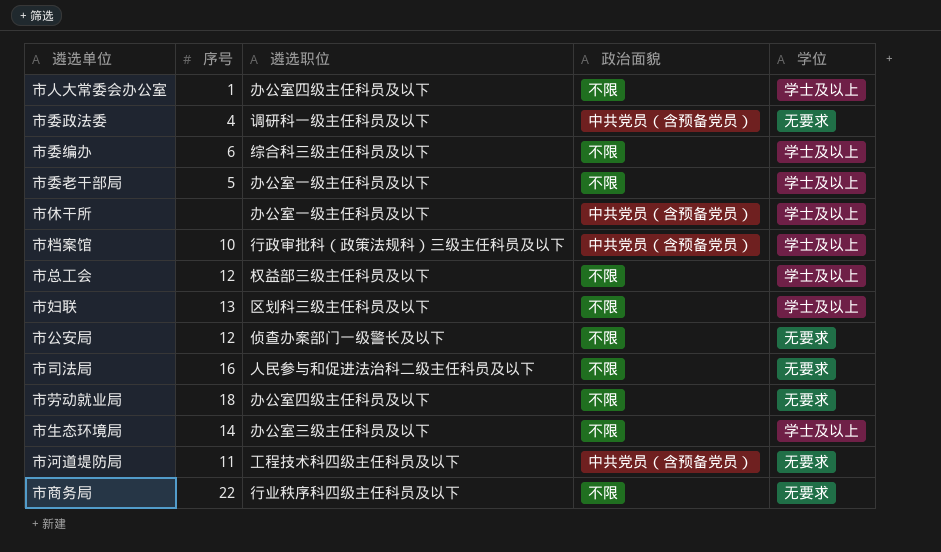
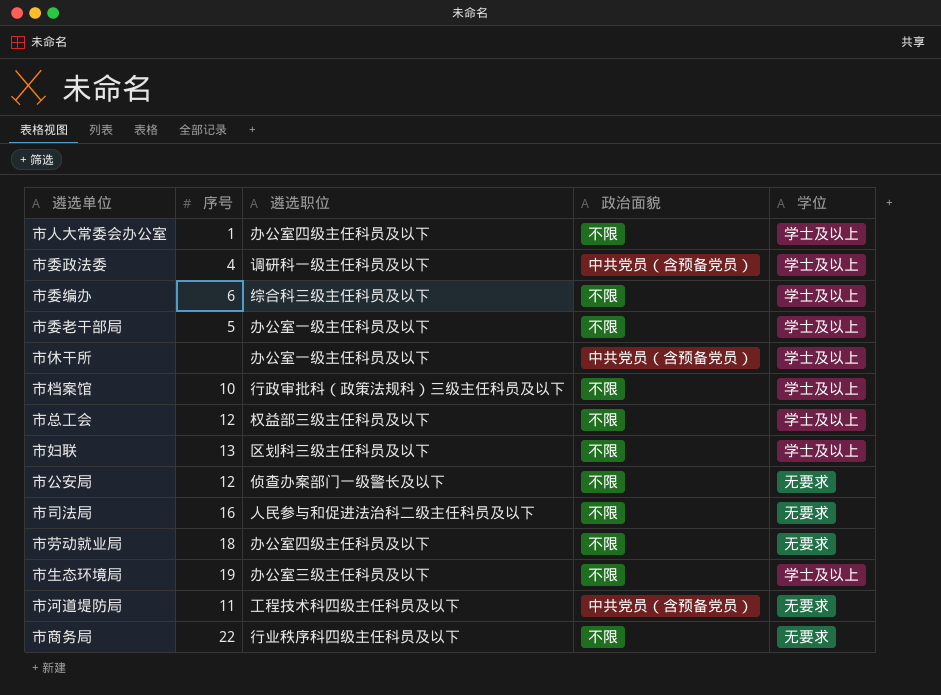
市委政法委 | 学位: 无要求 -> 学士及以上
市档案馆 | 政治面貌: 中共党员（含预备党员） -> 不限
市生态环境局 | 序号: 14 -> 19

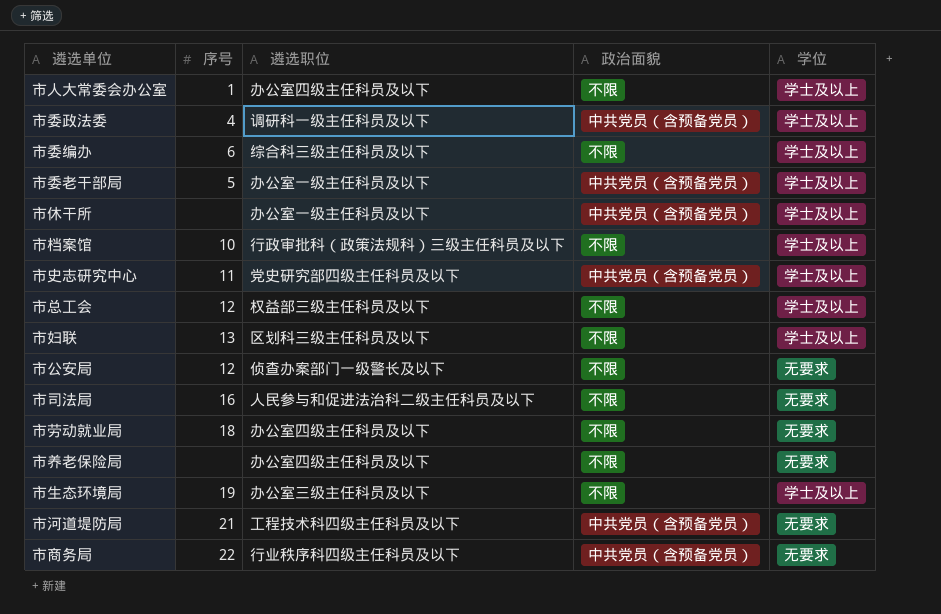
市委老干部局 | 政治面貌: 不限 -> 中共党员（含预备党员）
row 市史志研究中心: none -> 11 | 党史研究部四级主任科员及以下 | 中共党员（含预备党员） | 学士及以上
row 市养老保险局: none -> none | 办公室四级主任科员及以下 | 不限 | 无要求
市河道堤防局 | 序号: 11 -> 21
市商务局 | 政治面貌: 不限 -> 中共党员（含预备党员）

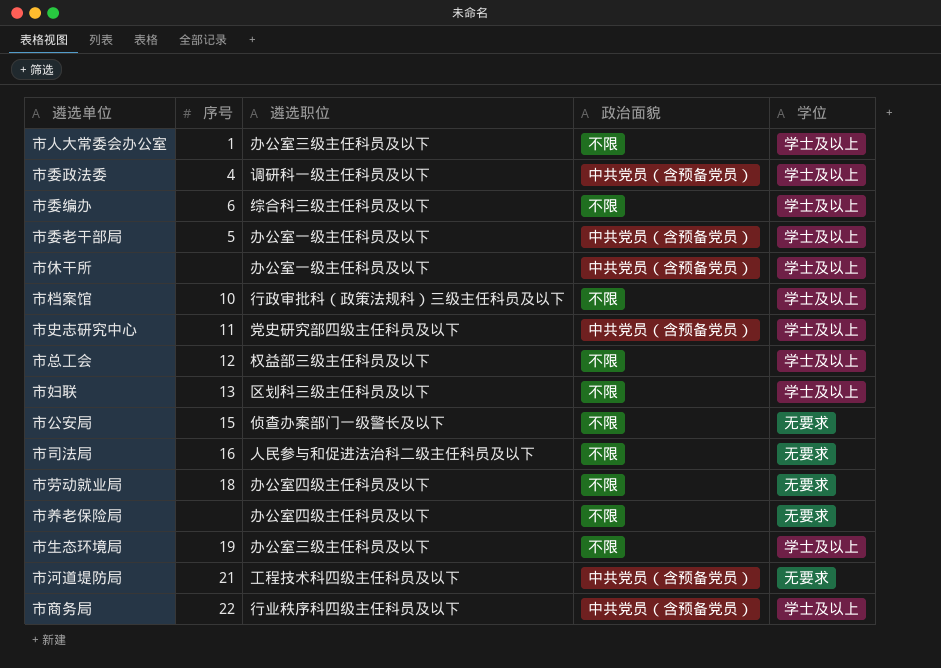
市人大常委会办公室 | 遴选职位: 办公室四级主任科员及以下 -> 办公室三级主任科员及以下
市公安局 | 序号: 12 -> 15
市商务局 | 学位: 无要求 -> 学士及以上

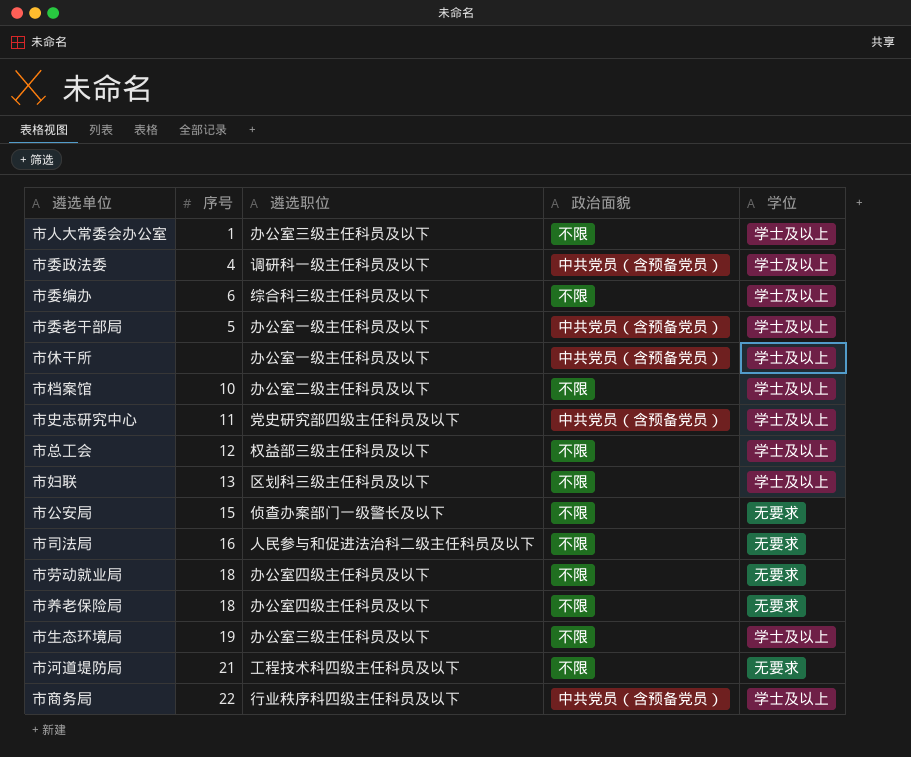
市档案馆 | 遴选职位: 行政审批科（政策法规科）三级主任科员及以下 -> 办公室二级主任科员及以下
市养老保险局 | 序号: none -> 18
市河道堤防局 | 政治面貌: 中共党员（含预备党员） -> 不限

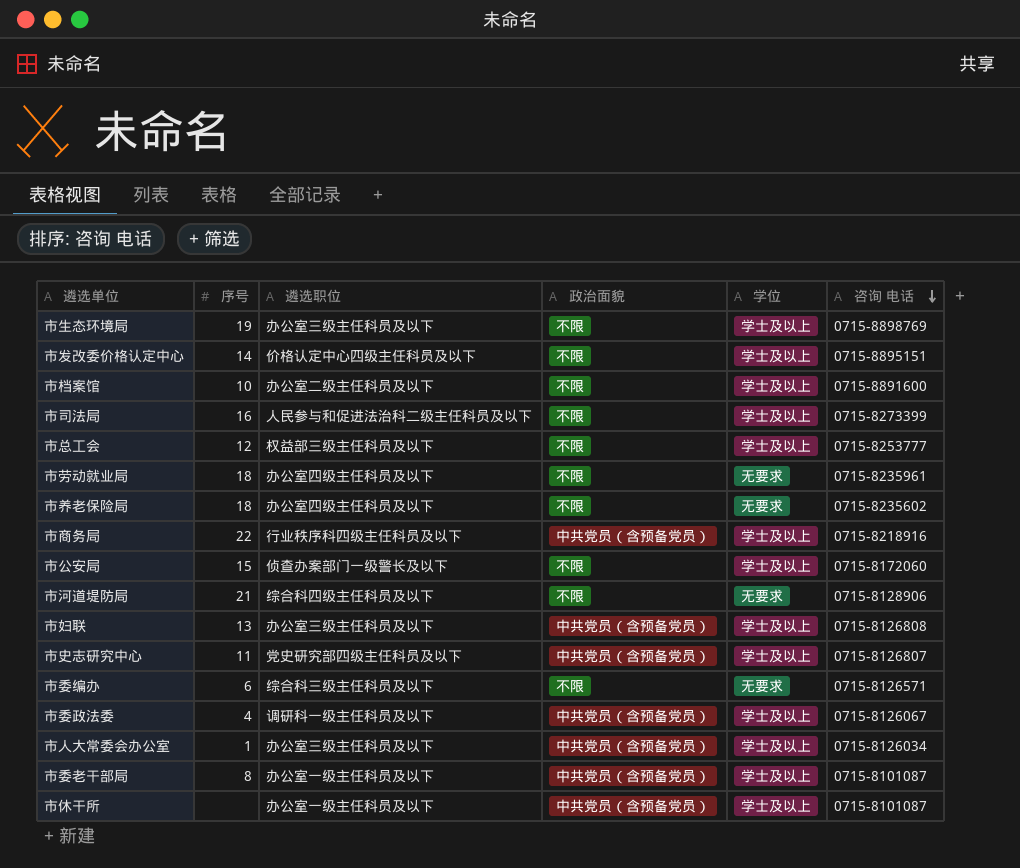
row order: none -> 咨询 电话 descending
column 咨询 电话 | position: none -> 6
row 市发改委价格认定中心: none -> 14 | 价格认定中心四级主任科员及以下 | 不限 | 学士及以上 | 0715-8895151
市司法局 | 学位: 无要求 -> 学士及以上
市公安局 | 学位: 无要求 -> 学士及以上
市河道堤防局 | 遴选职位: 工程技术科四级主任科员及以下 -> 综合科四级主任科员及以下
市妇联 | 遴选职位: 区划科三级主任科员及以下 -> 办公室三级主任科员及以下
市妇联 | 政治面貌: 不限 -> 中共党员（含预备党员）
市委编办 | 学位: 学士及以上 -> 无要求
市人大常委会办公室 | 政治面貌: 不限 -> 中共党员（含预备党员）
市委老干部局 | 序号: 5 -> 8

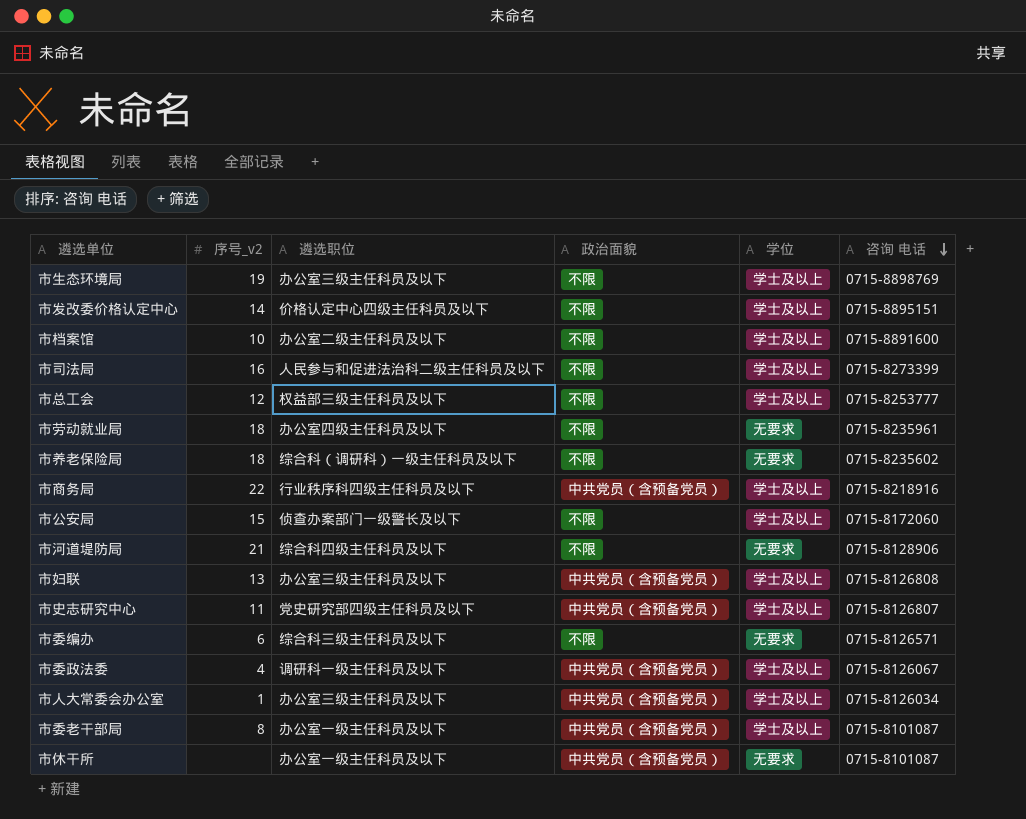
column name: 序号 -> 序号_v2
市养老保险局 | 遴选职位: 办公室四级主任科员及以下 -> 综合科（调研科）一级主任科员及以下
市休干所 | 学位: 学士及以上 -> 无要求

